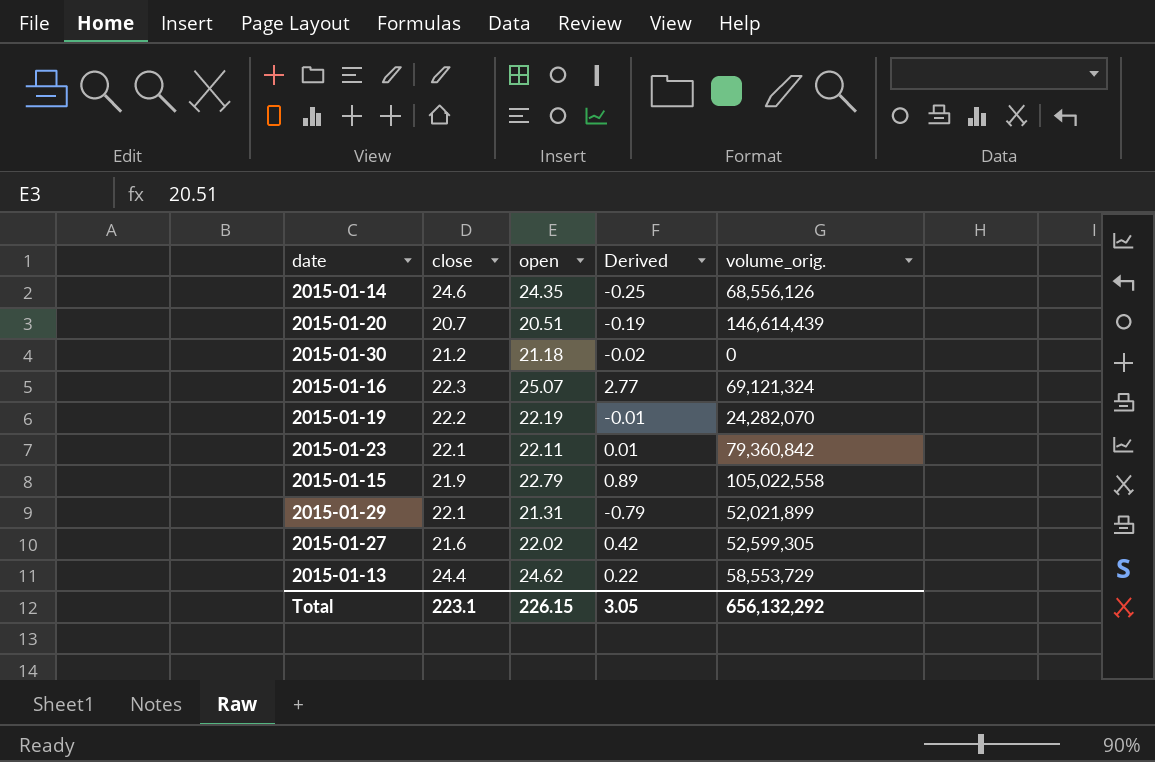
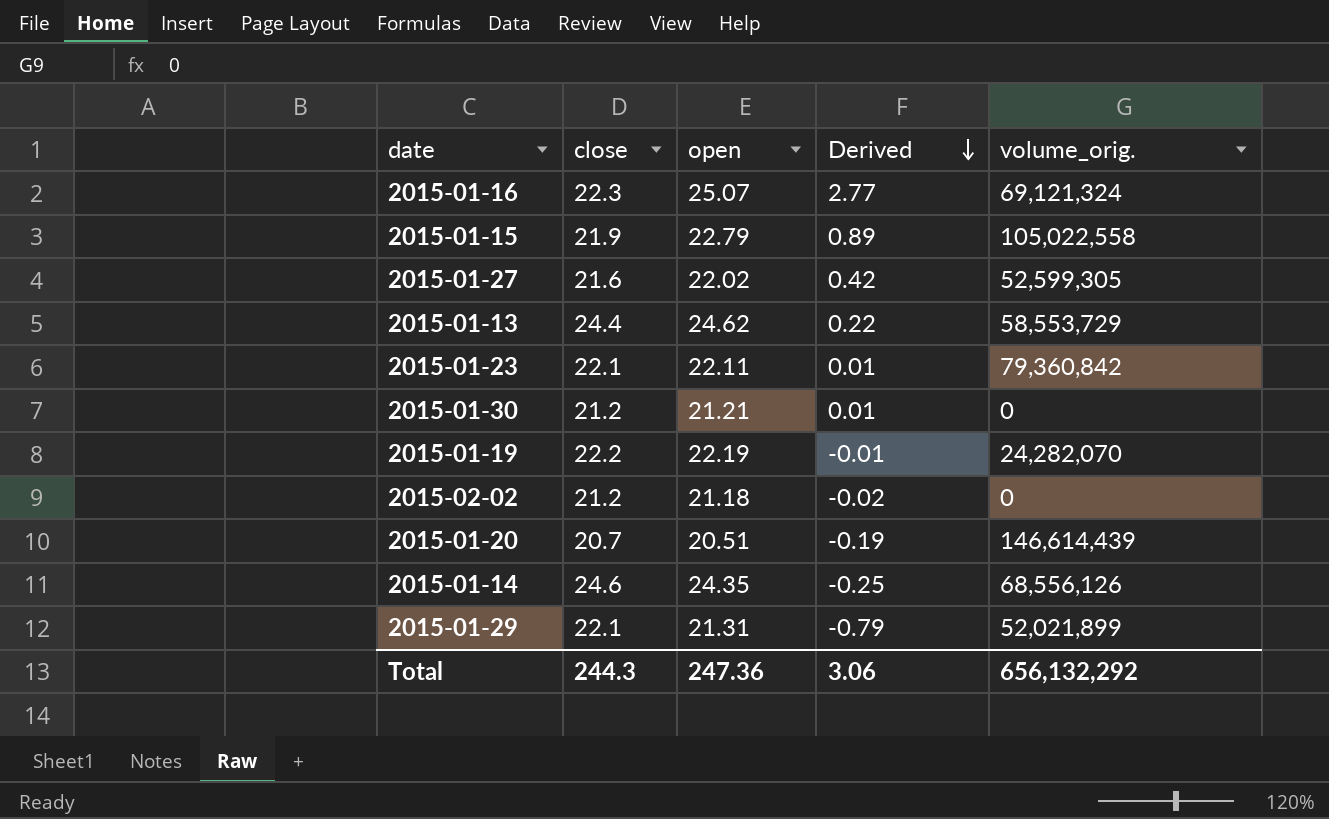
row order: none -> Derived descending
2015-01-30 | open: 21.18 -> 21.21
2015-01-30 | Derived: -0.02 -> 0.01
row 2015-02-02: none -> 21.2 | 21.18 | -0.02 | 0
Total | close: 223.1 -> 244.3
Total | open: 226.15 -> 247.36
Total | Derived: 3.05 -> 3.06

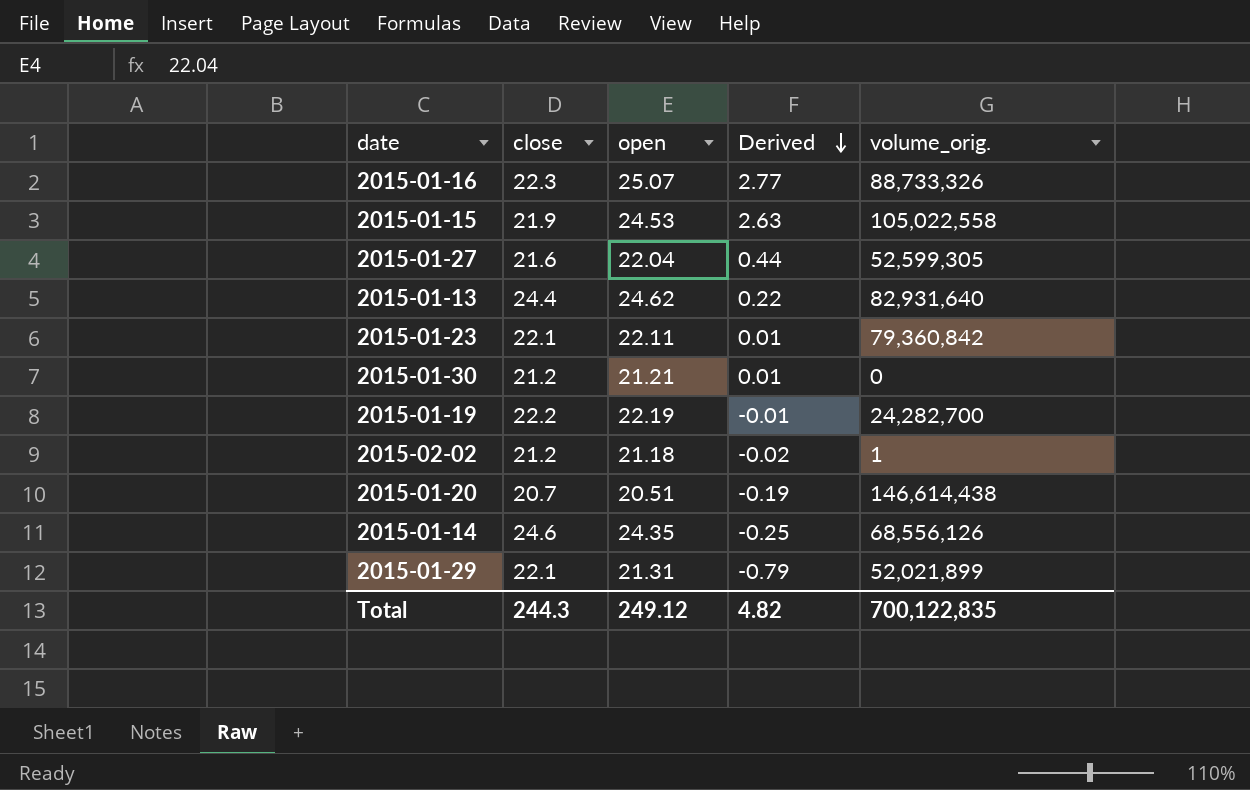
2015-01-16 | volume_orig.: 69,121,324 -> 88,733,326
2015-01-15 | open: 22.79 -> 24.53
2015-01-15 | Derived: 0.89 -> 2.63
2015-01-27 | open: 22.02 -> 22.04
2015-01-27 | Derived: 0.42 -> 0.44
2015-01-13 | volume_orig.: 58,553,729 -> 82,931,640
2015-01-19 | volume_orig.: 24,282,070 -> 24,282,700
2015-02-02 | volume_orig.: 0 -> 1
2015-01-20 | volume_orig.: 146,614,439 -> 146,614,438
Total | open: 247.36 -> 249.12
Total | Derived: 3.06 -> 4.82
Total | volume_orig.: 656,132,292 -> 700,122,835

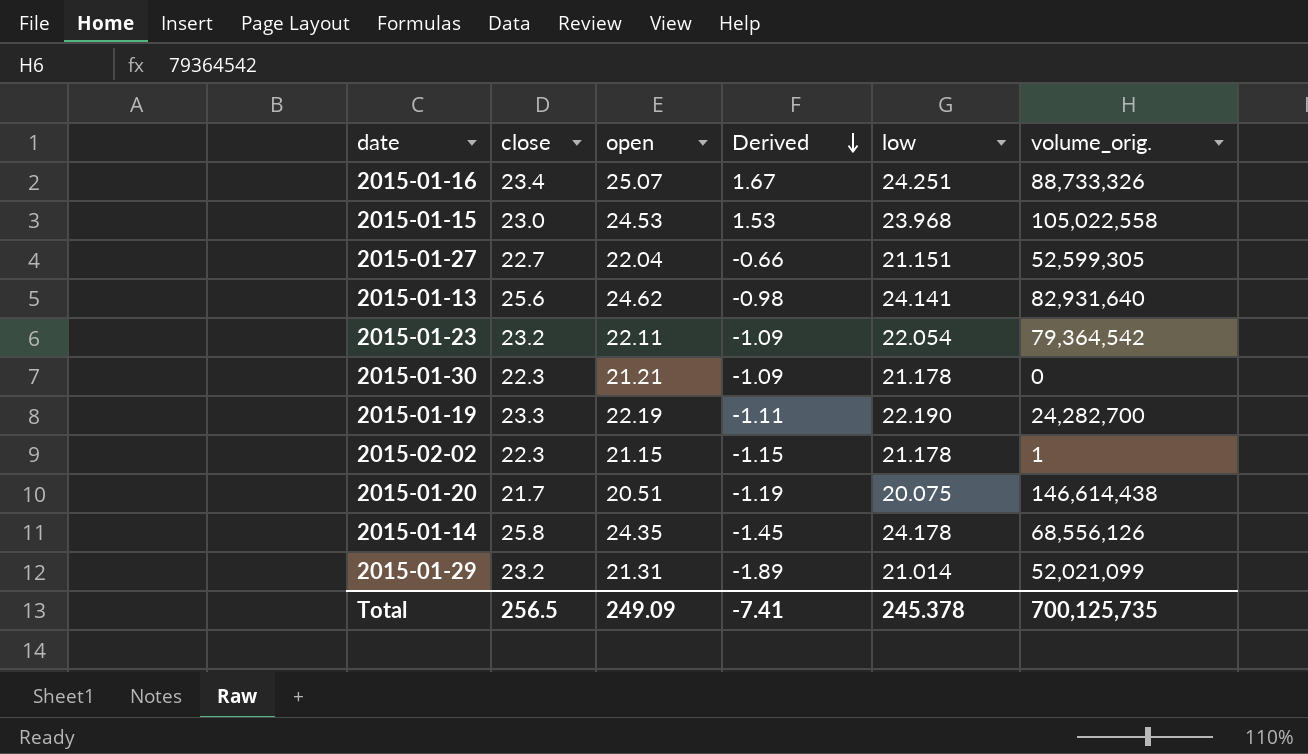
column low | position: none -> 5
2015-01-16 | close: 22.3 -> 23.4
2015-01-16 | Derived: 2.77 -> 1.67
2015-01-15 | close: 21.9 -> 23.0
2015-01-15 | Derived: 2.63 -> 1.53
2015-01-27 | close: 21.6 -> 22.7
2015-01-27 | Derived: 0.44 -> -0.66
2015-01-13 | close: 24.4 -> 25.6
2015-01-13 | Derived: 0.22 -> -0.98
2015-01-23 | close: 22.1 -> 23.2
2015-01-23 | Derived: 0.01 -> -1.09
2015-01-23 | volume_orig.: 79,360,842 -> 79,364,542
2015-01-30 | close: 21.2 -> 22.3
2015-01-30 | Derived: 0.01 -> -1.09
2015-01-19 | close: 22.2 -> 23.3
2015-01-19 | Derived: -0.01 -> -1.11
2015-02-02 | close: 21.2 -> 22.3
2015-02-02 | open: 21.18 -> 21.15
2015-02-02 | Derived: -0.02 -> -1.15
2015-01-20 | close: 20.7 -> 21.7
2015-01-20 | Derived: -0.19 -> -1.19
2015-01-14 | close: 24.6 -> 25.8
2015-01-14 | Derived: -0.25 -> -1.45
2015-01-29 | close: 22.1 -> 23.2
2015-01-29 | Derived: -0.79 -> -1.89
2015-01-29 | volume_orig.: 52,021,899 -> 52,021,099
Total | close: 244.3 -> 256.5
Total | open: 249.12 -> 249.09
Total | Derived: 4.82 -> -7.41
Total | volume_orig.: 700,122,835 -> 700,125,735

